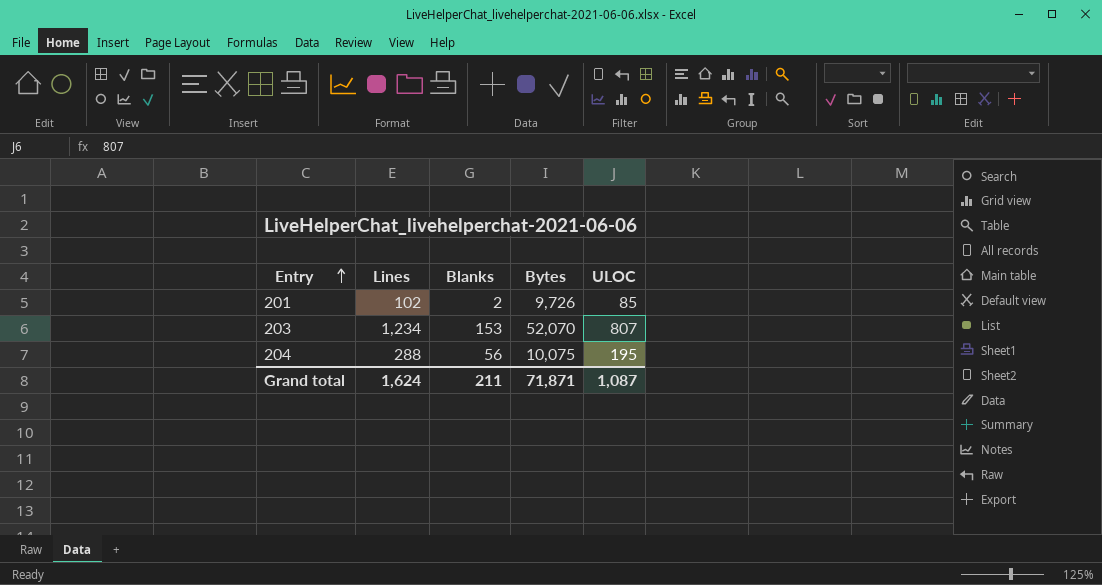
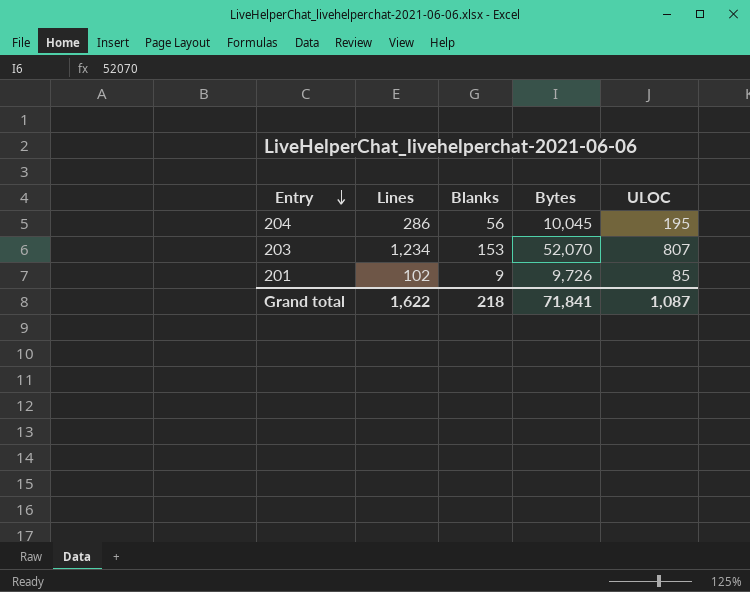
row order: Entry ascending -> Entry descending
204 | Lines: 288 -> 286
204 | Bytes: 10,075 -> 10,045
201 | Blanks: 2 -> 9
Grand total | Lines: 1,624 -> 1,622
Grand total | Blanks: 211 -> 218
Grand total | Bytes: 71,871 -> 71,841

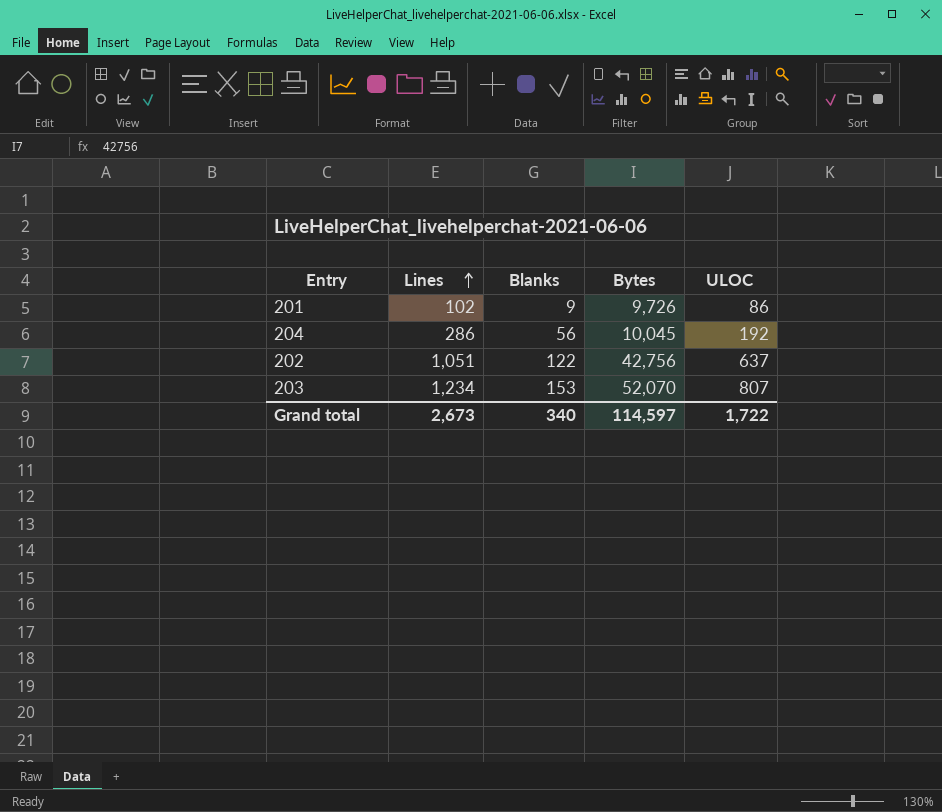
row order: Entry descending -> Lines ascending
201 | ULOC: 85 -> 86
204 | ULOC: 195 -> 192
row 202: none -> 1,051 | 122 | 42,756 | 637
Grand total | Lines: 1,622 -> 2,673
Grand total | Blanks: 218 -> 340
Grand total | Bytes: 71,841 -> 114,597
Grand total | ULOC: 1,087 -> 1,722

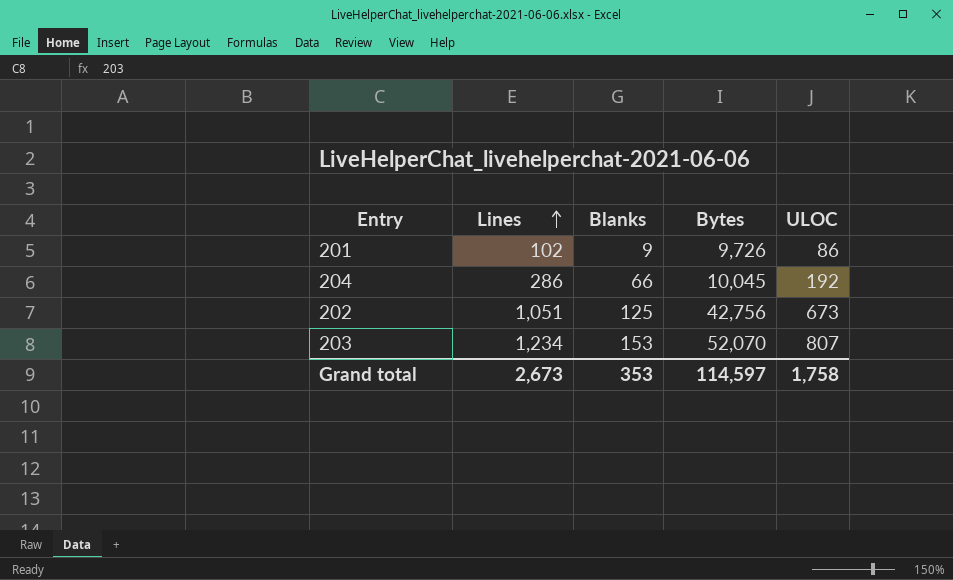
204 | Blanks: 56 -> 66
202 | Blanks: 122 -> 125
202 | ULOC: 637 -> 673
Grand total | Blanks: 340 -> 353
Grand total | ULOC: 1,722 -> 1,758

